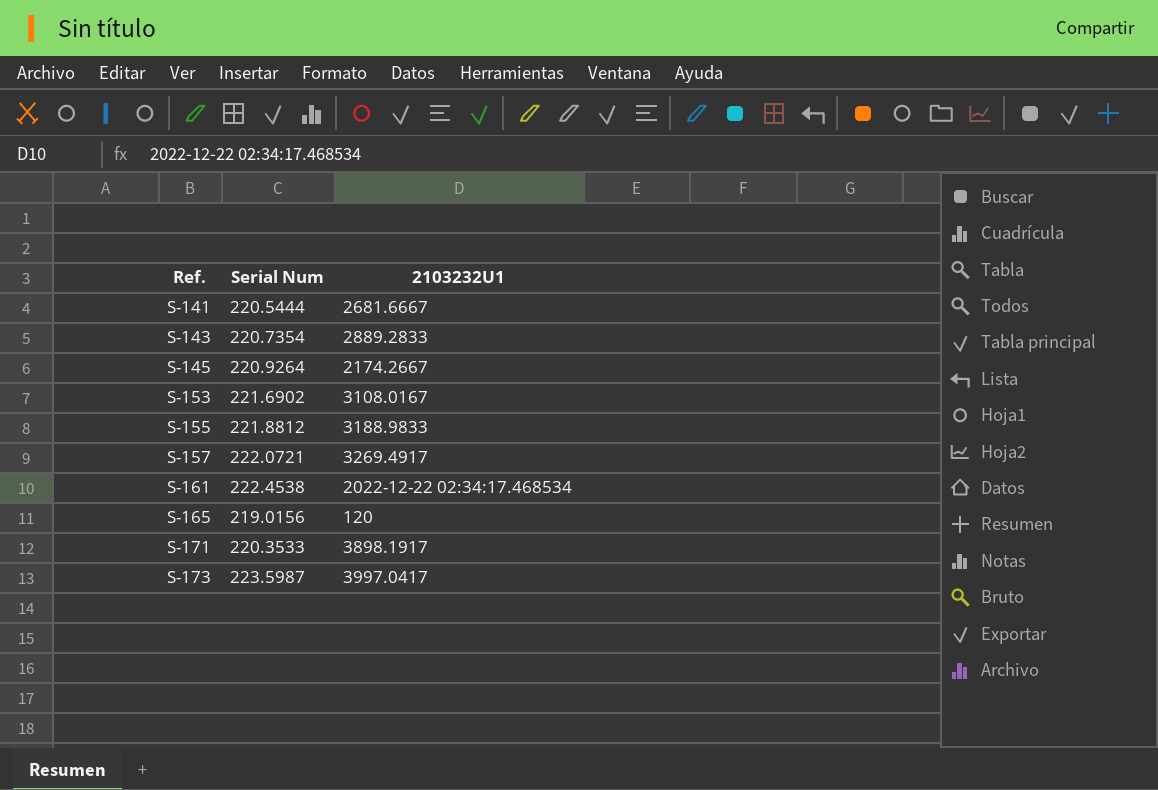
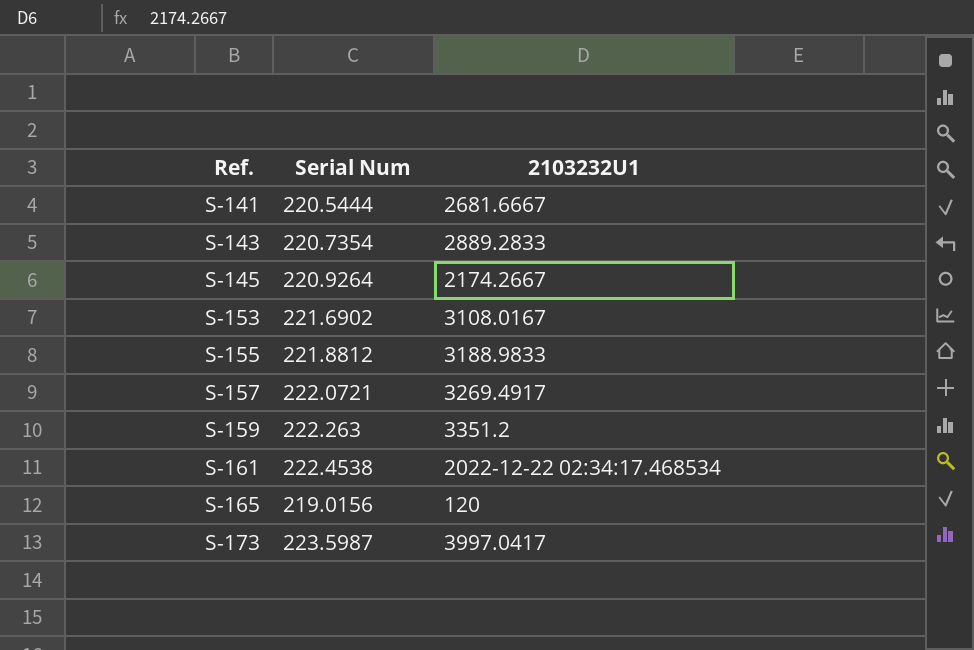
row S-171: 220.3533 | 3898.1917 -> none
row S-159: none -> 222.263 | 3351.2

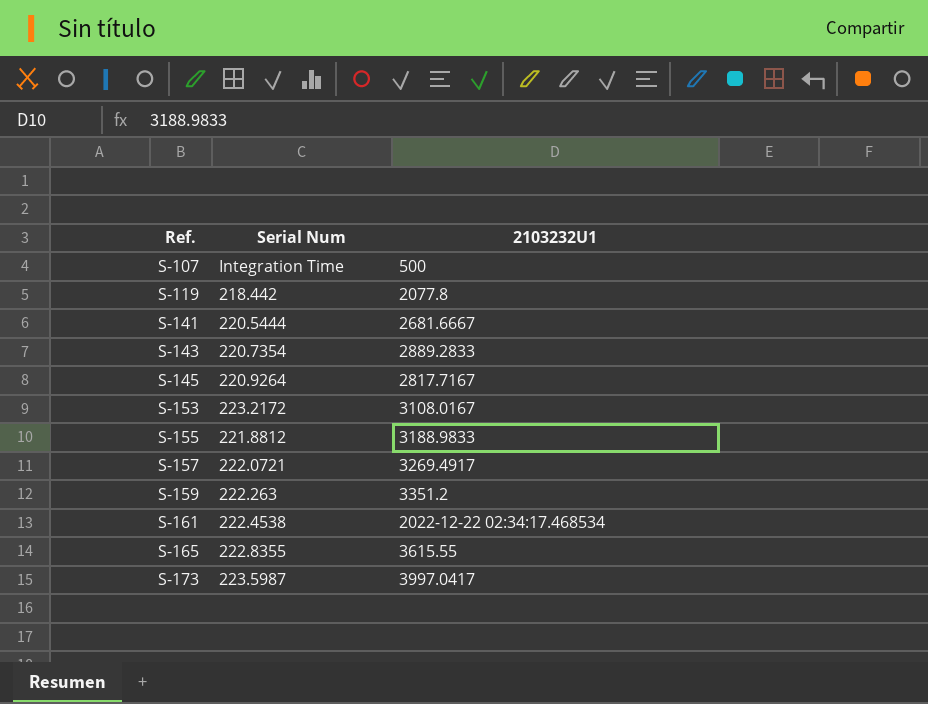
row S-107: none -> Integration Time | 500
row S-119: none -> 218.442 | 2077.8
S-145 | 2103232U1: 2174.2667 -> 2817.7167
S-153 | Serial Num: 221.6902 -> 223.2172
S-165 | Serial Num: 219.0156 -> 222.8355
S-165 | 2103232U1: 120 -> 3615.55

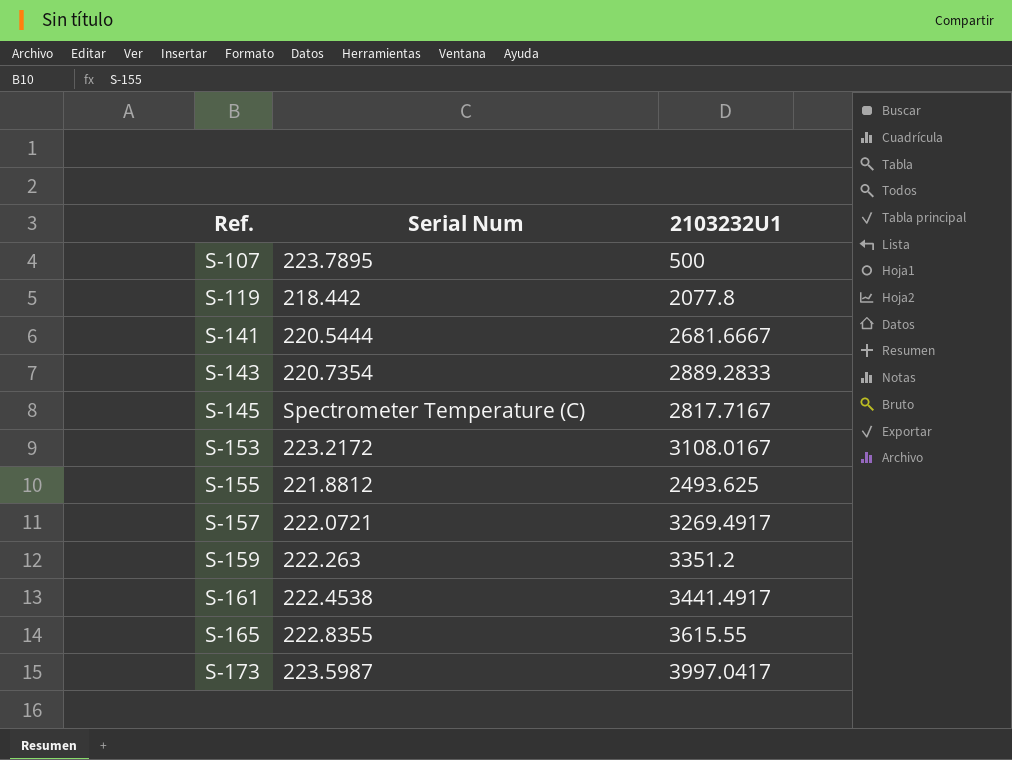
S-107 | Serial Num: Integration Time -> 223.7895
S-145 | Serial Num: 220.9264 -> Spectrometer Temperature (C)
S-155 | 2103232U1: 3188.9833 -> 2493.625
S-161 | 2103232U1: 2022-12-22 02:34:17.468534 -> 3441.4917

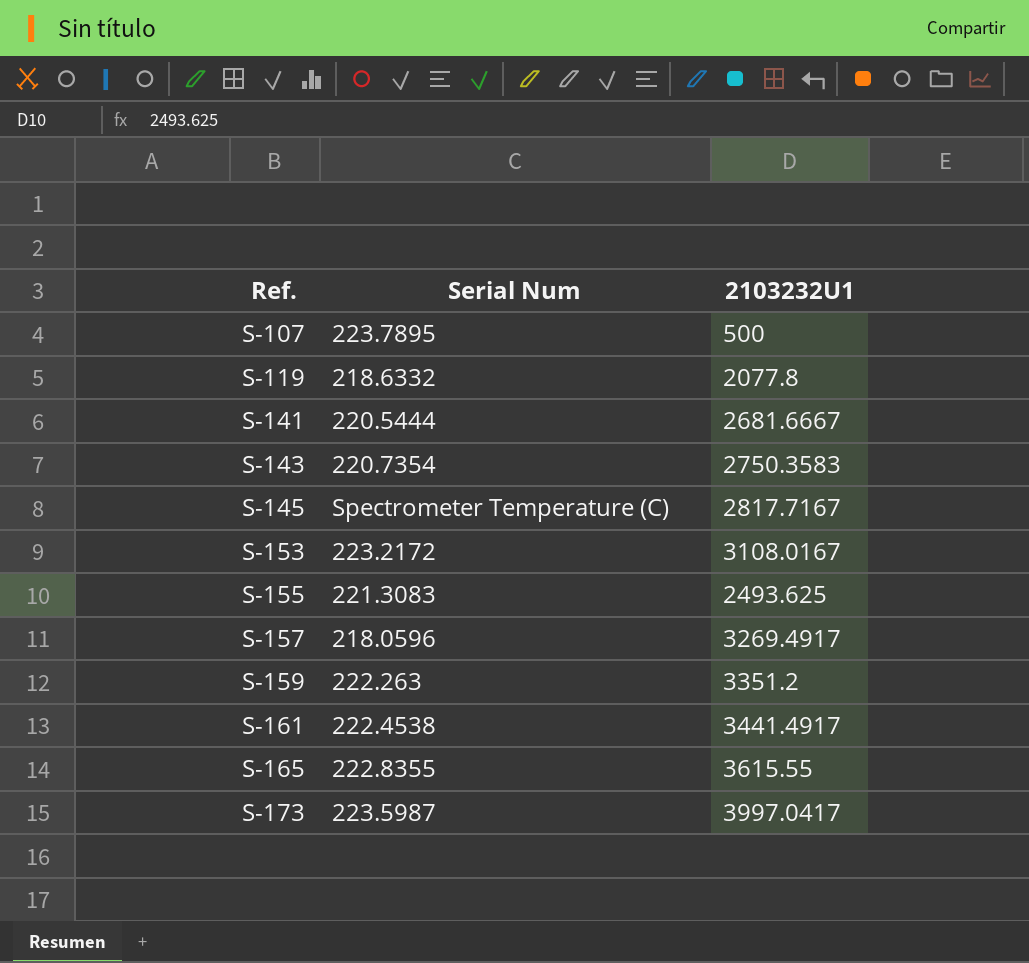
S-119 | Serial Num: 218.442 -> 218.6332
S-143 | 2103232U1: 2889.2833 -> 2750.3583
S-155 | Serial Num: 221.8812 -> 221.3083
S-157 | Serial Num: 222.0721 -> 218.0596

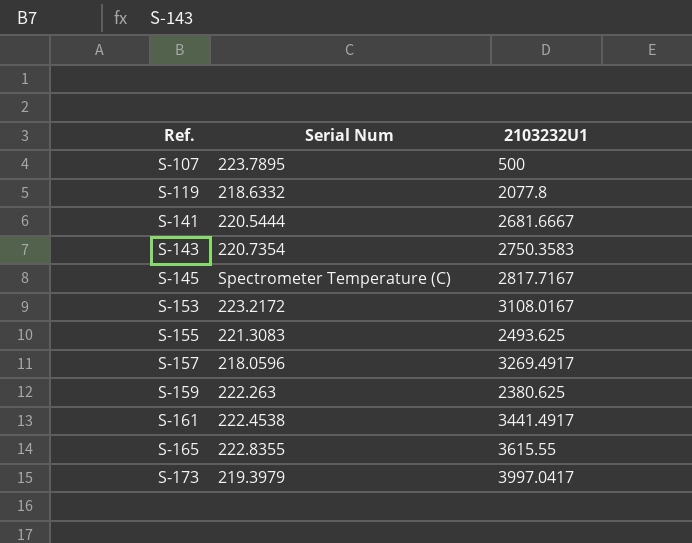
S-159 | 2103232U1: 3351.2 -> 2380.625
S-173 | Serial Num: 223.5987 -> 219.3979

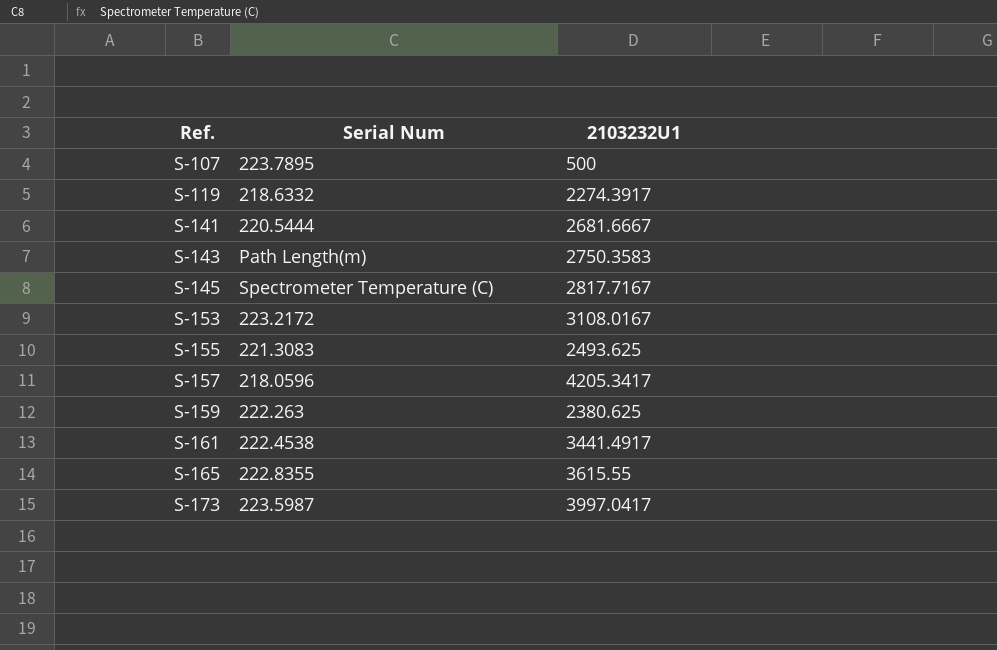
S-119 | 2103232U1: 2077.8 -> 2274.3917
S-143 | Serial Num: 220.7354 -> Path Length(m)
S-157 | 2103232U1: 3269.4917 -> 4205.3417
S-173 | Serial Num: 219.3979 -> 223.5987

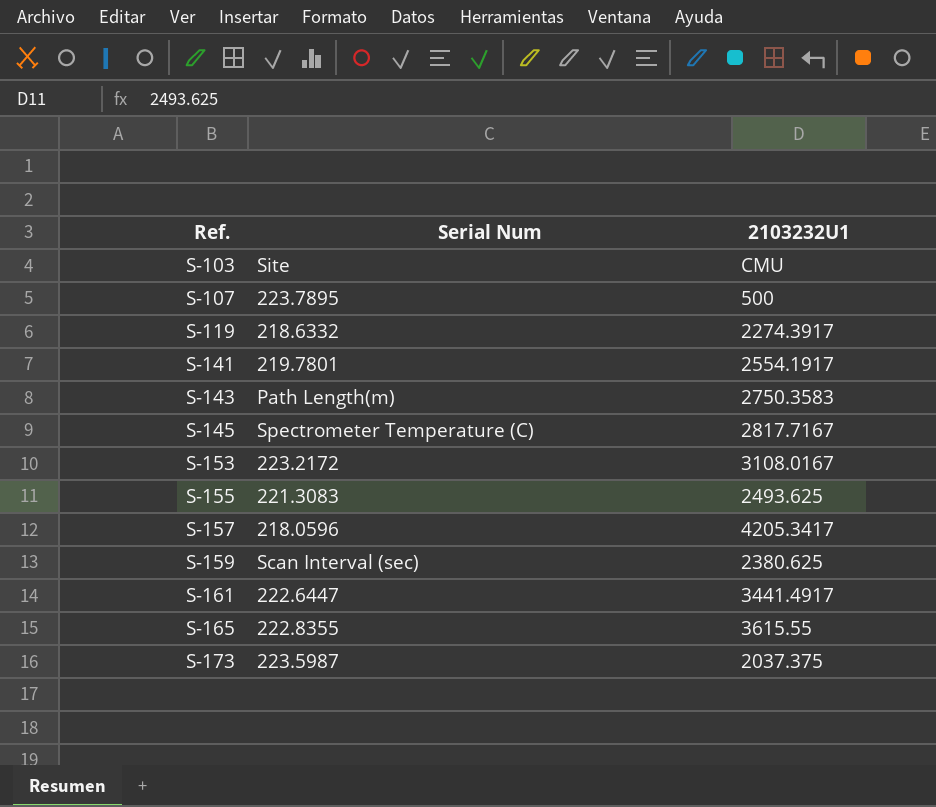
row S-103: none -> Site | CMU
S-141 | Serial Num: 220.5444 -> 219.7801
S-141 | 2103232U1: 2681.6667 -> 2554.1917
S-159 | Serial Num: 222.263 -> Scan Interval (sec)
S-161 | Serial Num: 222.4538 -> 222.6447
S-173 | 2103232U1: 3997.0417 -> 2037.375

